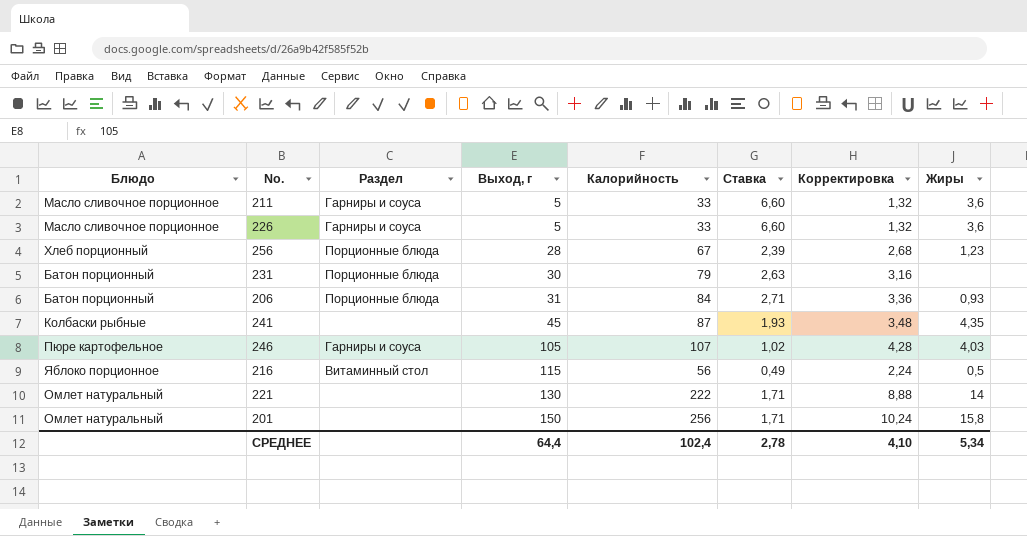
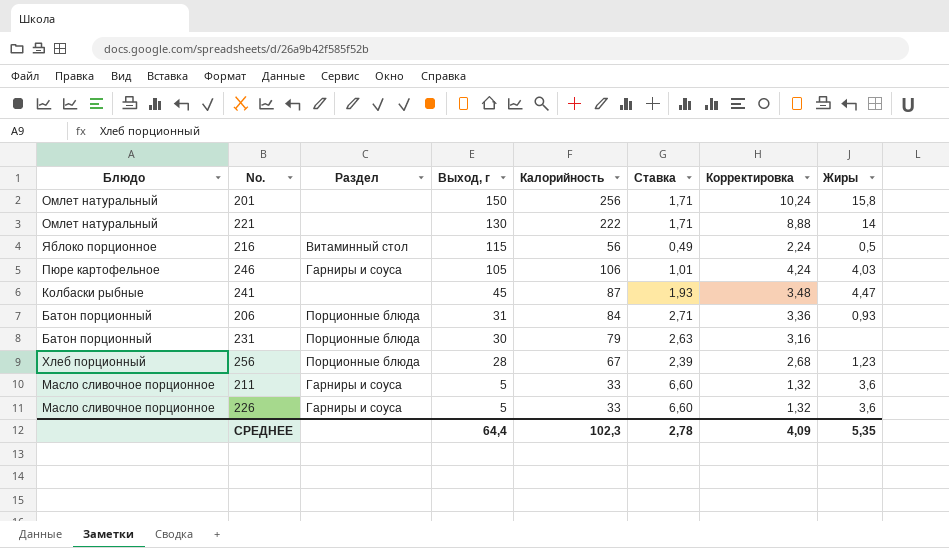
row order: Выход, г ascending -> Выход, г descending
246 | Калорийность: 107 -> 106
246 | Ставка: 1,02 -> 1,01
246 | Корректировка: 4,28 -> 4,24
241 | Жиры: 4,35 -> 4,47
СРЕДНЕЕ | Калорийность: 102,4 -> 102,3
СРЕДНЕЕ | Корректировка: 4,10 -> 4,09
СРЕДНЕЕ | Жиры: 5,34 -> 5,35

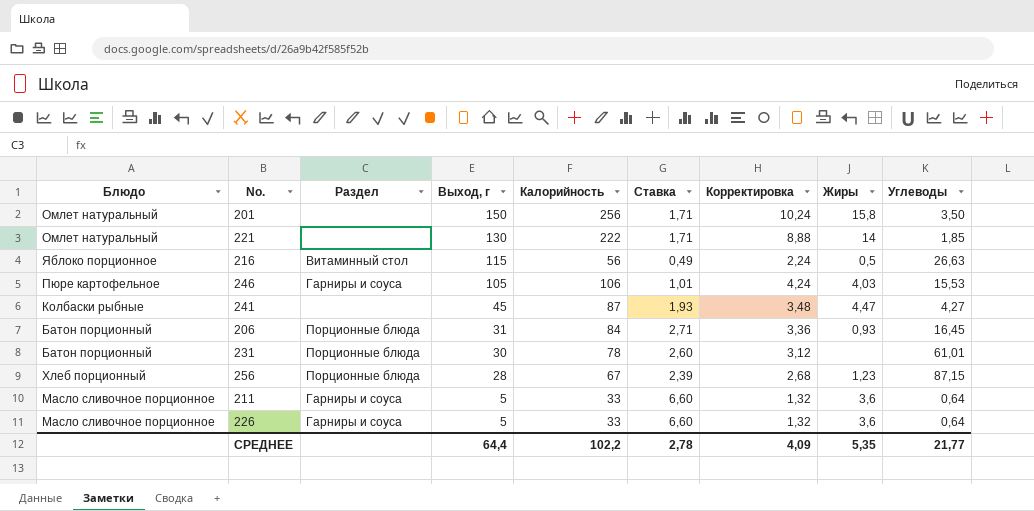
column Углеводы | position: none -> 9
231 | Калорийность: 79 -> 78
231 | Ставка: 2,63 -> 2,60
231 | Корректировка: 3,16 -> 3,12
СРЕДНЕЕ | Калорийность: 102,3 -> 102,2

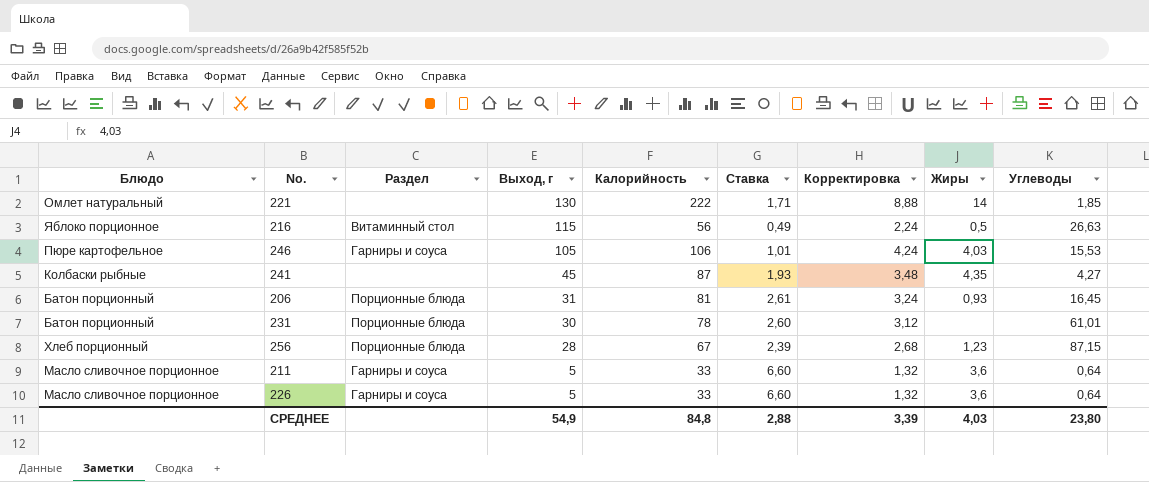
row 201: Омлет натуральный | none | 150 | 256 | 1,71 | 10,24 | 15,8 | 3,50 -> none
241 | Жиры: 4,47 -> 4,35
206 | Калорийность: 84 -> 81
206 | Ставка: 2,71 -> 2,61
206 | Корректировка: 3,36 -> 3,24
СРЕДНЕЕ | Выход, г: 64,4 -> 54,9
СРЕДНЕЕ | Калорийность: 102,2 -> 84,8
СРЕДНЕЕ | Ставка: 2,78 -> 2,88
СРЕДНЕЕ | Корректировка: 4,09 -> 3,39
СРЕДНЕЕ | Жиры: 5,35 -> 4,03
СРЕДНЕЕ | Углеводы: 21,77 -> 23,80

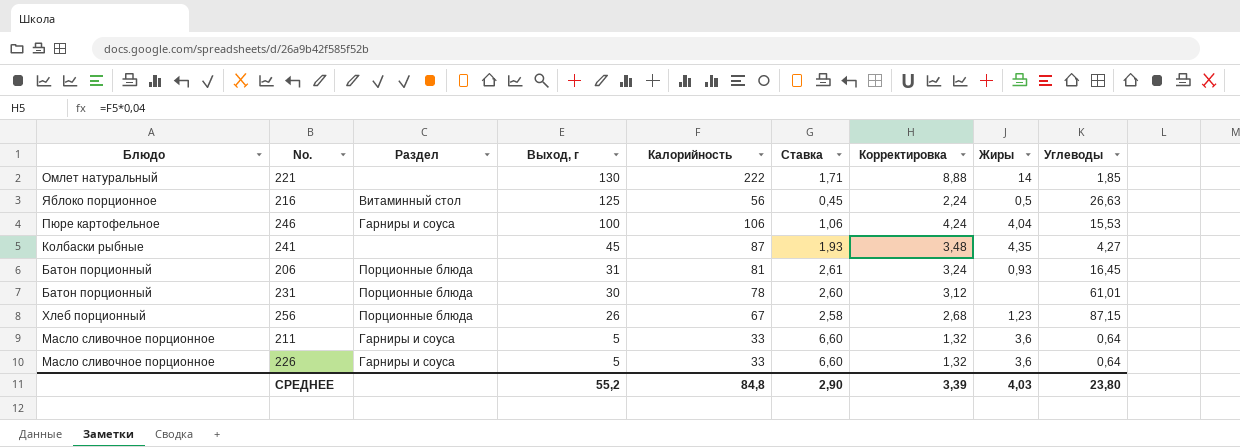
216 | Выход, г: 115 -> 125
216 | Ставка: 0,49 -> 0,45
246 | Выход, г: 105 -> 100
246 | Ставка: 1,01 -> 1,06
246 | Жиры: 4,03 -> 4,04
256 | Выход, г: 28 -> 26
256 | Ставка: 2,39 -> 2,58
СРЕДНЕЕ | Выход, г: 54,9 -> 55,2
СРЕДНЕЕ | Ставка: 2,88 -> 2,90

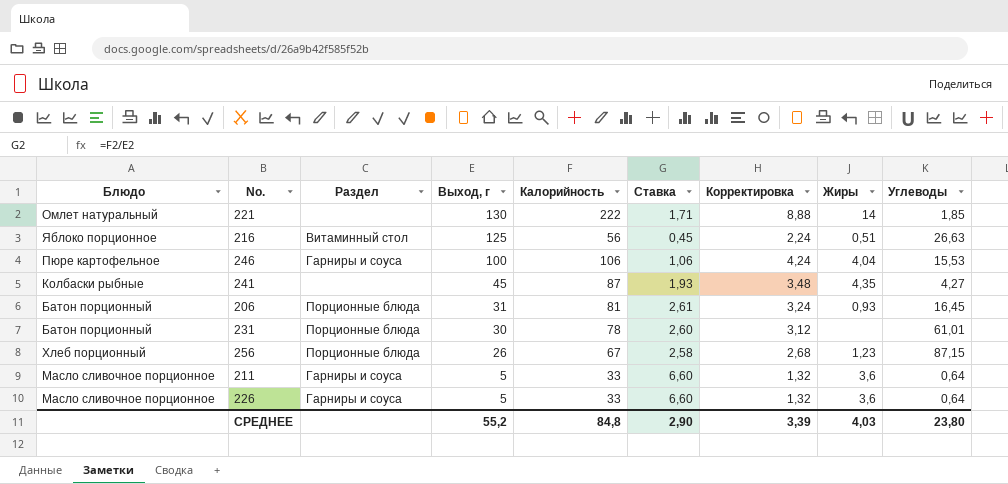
216 | Жиры: 0,5 -> 0,51

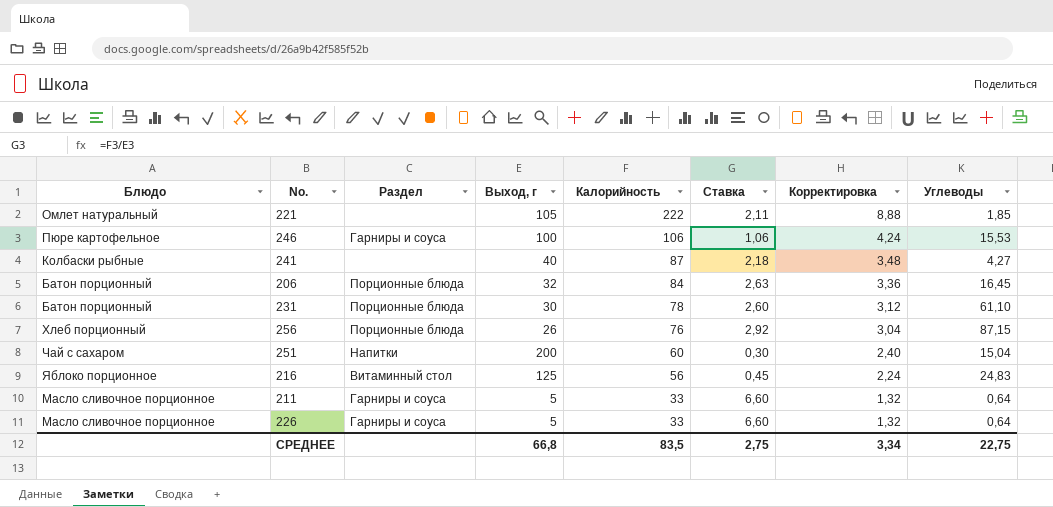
row order: Выход, г descending -> Калорийность descending
column Жиры | position: 8 -> none
221 | Выход, г: 130 -> 105
221 | Ставка: 1,71 -> 2,11
241 | Выход, г: 45 -> 40
241 | Ставка: 1,93 -> 2,18
206 | Выход, г: 31 -> 32
206 | Калорийность: 81 -> 84
206 | Ставка: 2,61 -> 2,63
206 | Корректировка: 3,24 -> 3,36
231 | Углеводы: 61,01 -> 61,10
256 | Калорийность: 67 -> 76
256 | Ставка: 2,58 -> 2,92
256 | Корректировка: 2,68 -> 3,04
row 251: none -> Чай с сахаром | Напитки | 200 | 60 | 0,30 | 2,40 | 15,04
216 | Углеводы: 26,63 -> 24,83
СРЕДНЕЕ | Выход, г: 55,2 -> 66,8
СРЕДНЕЕ | Калорийность: 84,8 -> 83,5
СРЕДНЕЕ | Ставка: 2,90 -> 2,75
СРЕДНЕЕ | Корректировка: 3,39 -> 3,34
СРЕДНЕЕ | Углеводы: 23,80 -> 22,75

